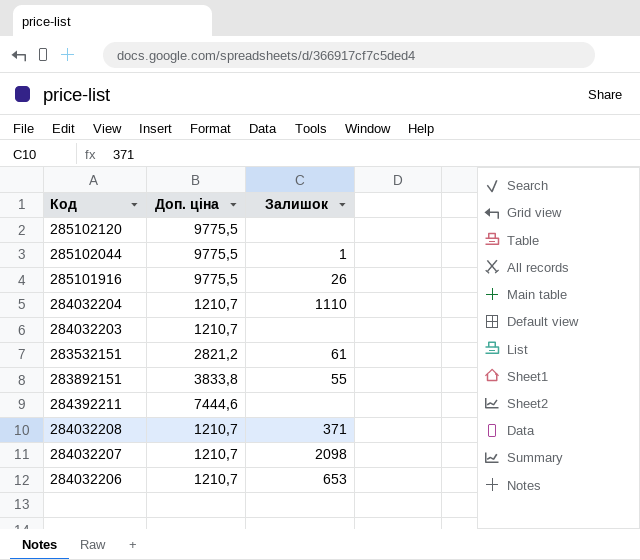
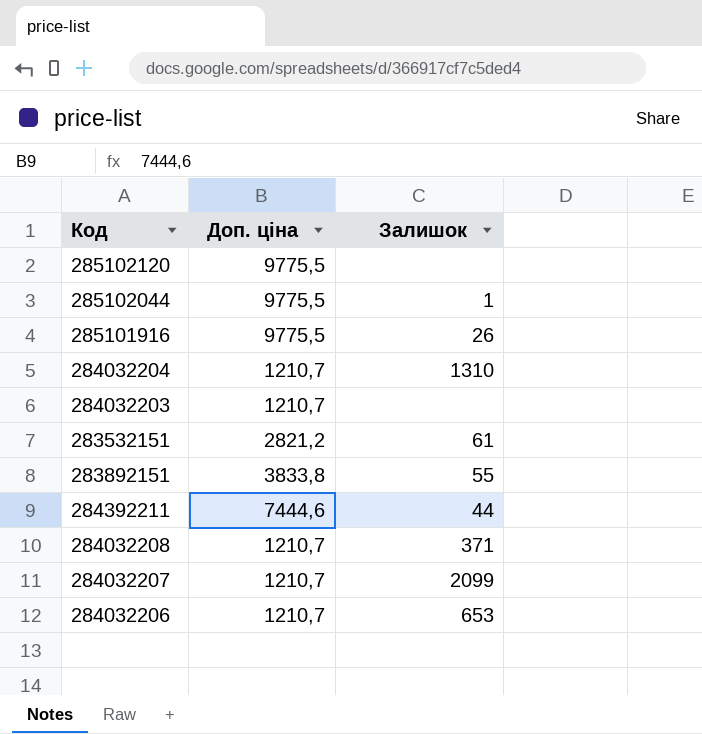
284032204 | Залишок: 1110 -> 1310
284392211 | Залишок: none -> 44
284032207 | Залишок: 2098 -> 2099

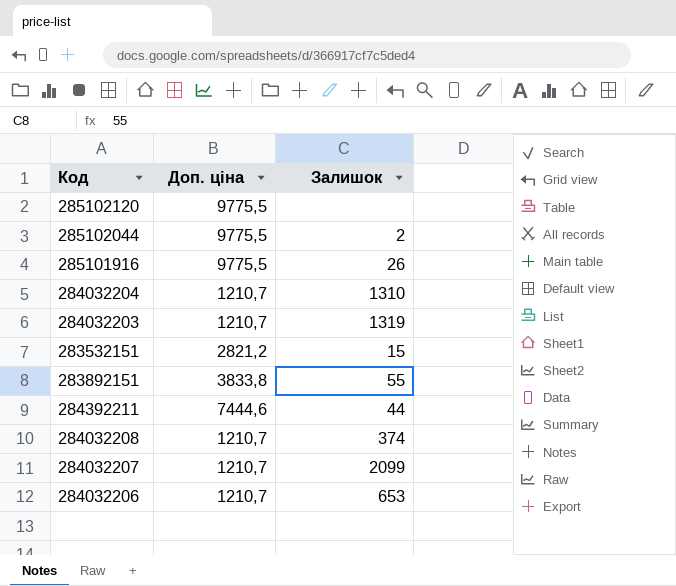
285102044 | Залишок: 1 -> 2
284032203 | Залишок: none -> 1319
283532151 | Залишок: 61 -> 15
284032208 | Залишок: 371 -> 374

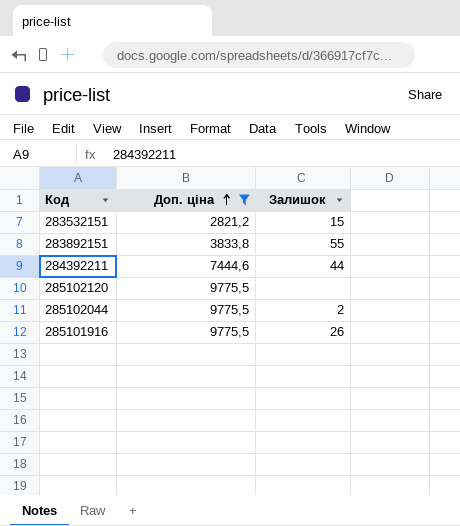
filter: none -> Доп. ціна != 1210,7
row order: none -> Доп. ціна ascending

